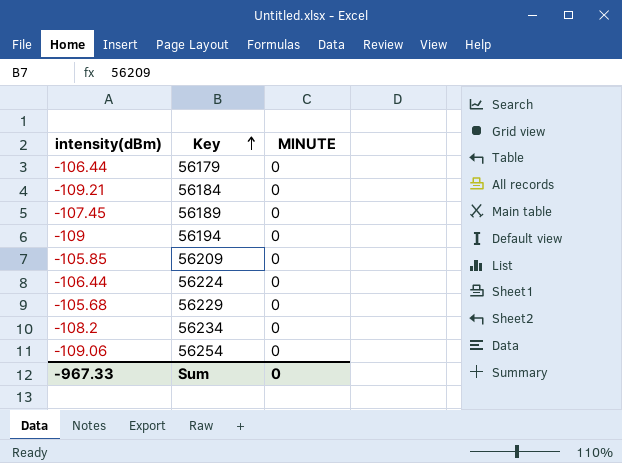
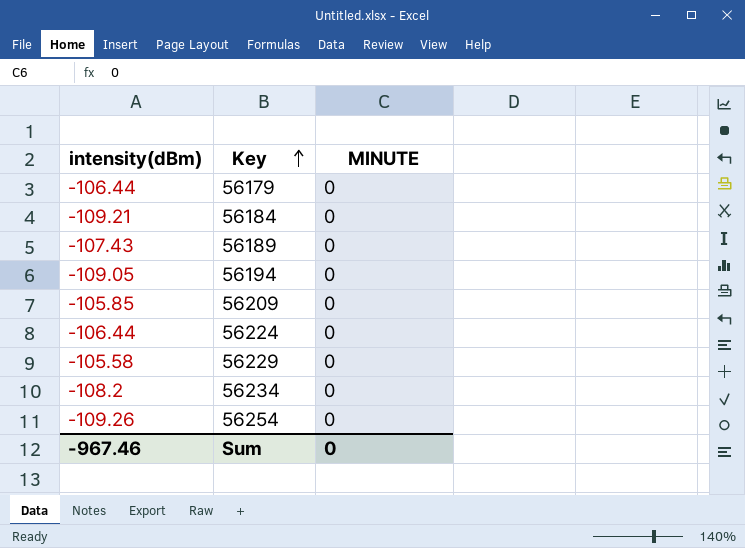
56189 | intensity(dBm): -107.45 -> -107.43
56194 | intensity(dBm): -109 -> -109.05
56229 | intensity(dBm): -105.68 -> -105.58
56254 | intensity(dBm): -109.06 -> -109.26
Sum | intensity(dBm): -967.33 -> -967.46

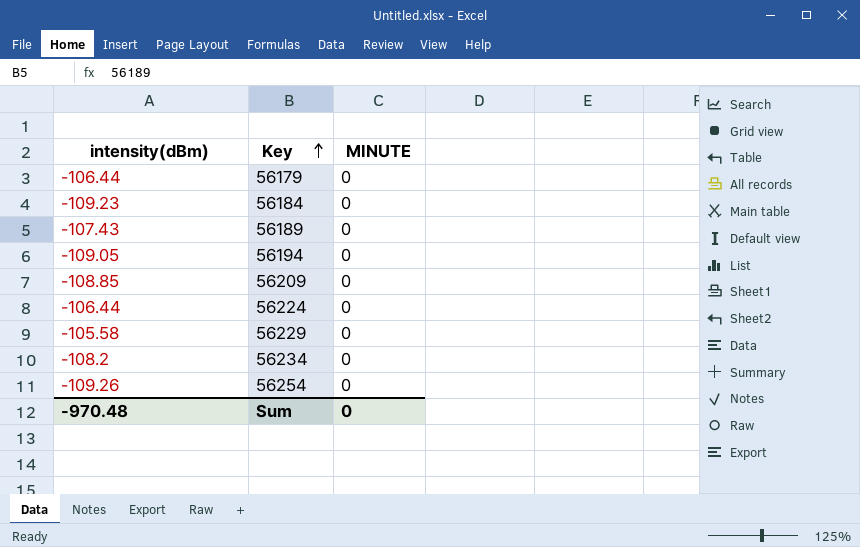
56184 | intensity(dBm): -109.21 -> -109.23
56209 | intensity(dBm): -105.85 -> -108.85
Sum | intensity(dBm): -967.46 -> -970.48

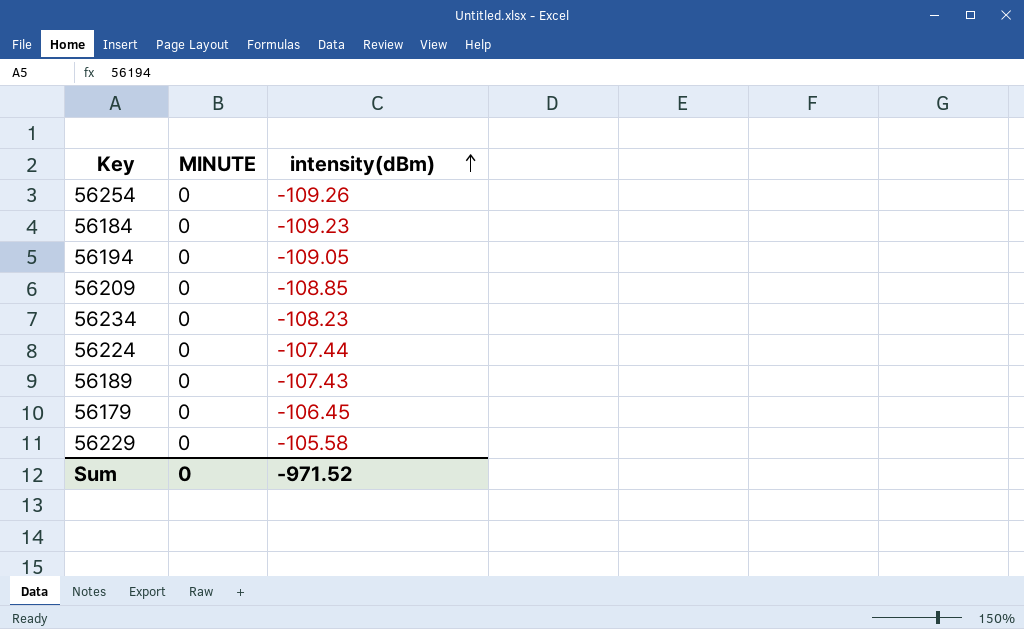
row order: Key ascending -> intensity(dBm) ascending
column intensity(dBm) | position: 1 -> 3
56234 | intensity(dBm): -108.2 -> -108.23
56224 | intensity(dBm): -106.44 -> -107.44
56179 | intensity(dBm): -106.44 -> -106.45
Sum | intensity(dBm): -970.48 -> -971.52

